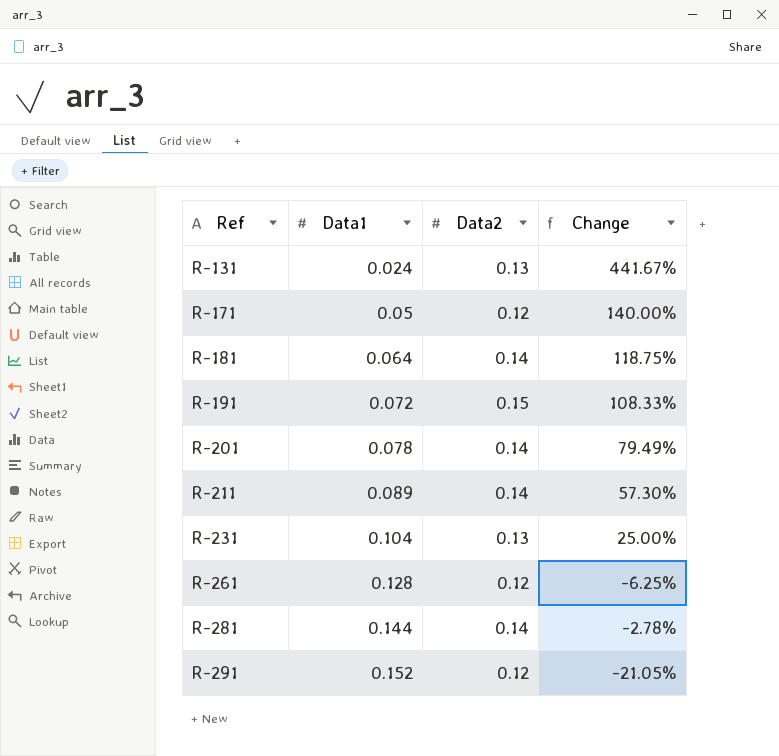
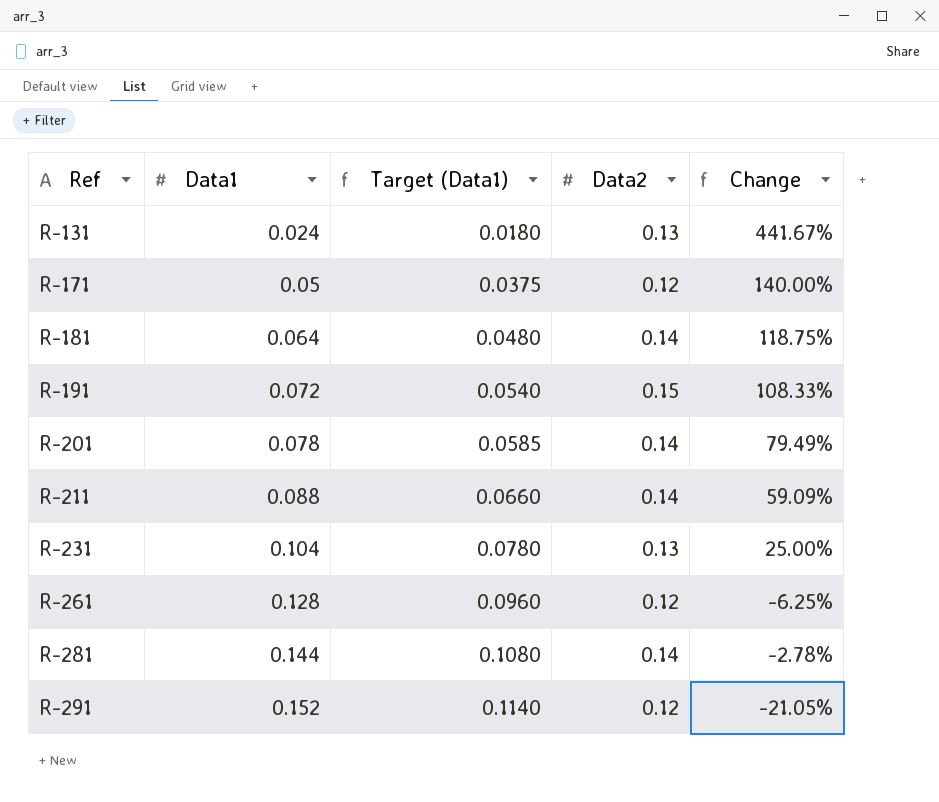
column Target (Data1) | formula: none -> [Data1] * 0.75
R-211 | Data1: 0.089 -> 0.088
R-211 | Change: 57.30% -> 59.09%

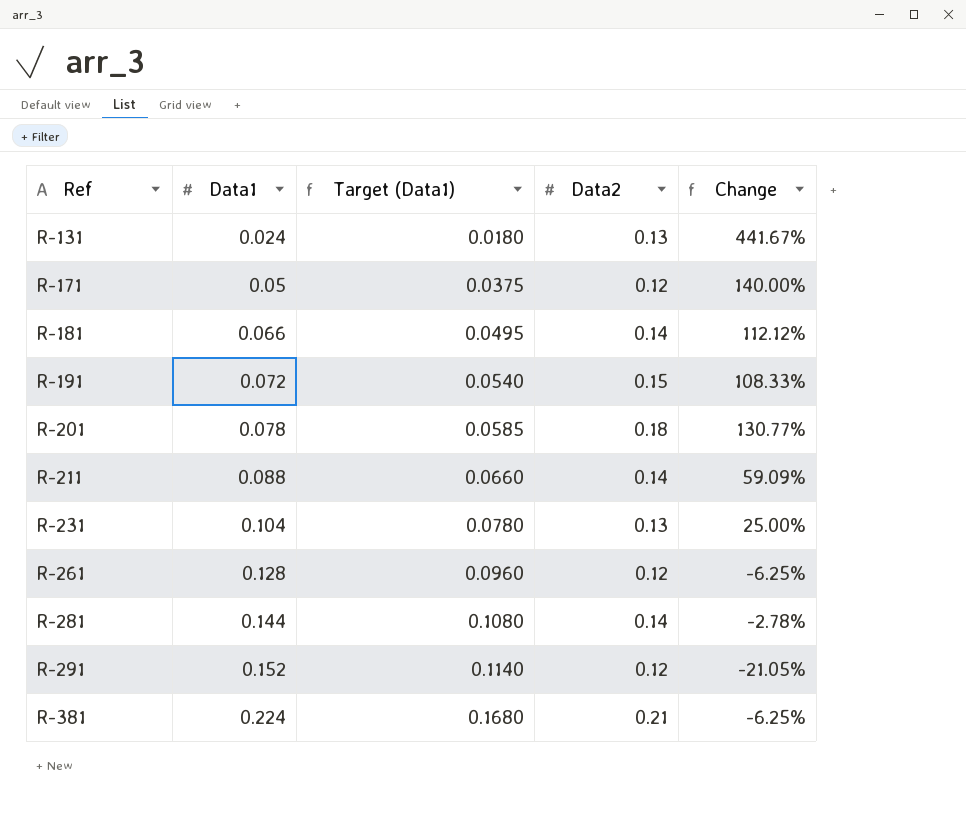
R-181 | Data1: 0.064 -> 0.066
R-181 | Target (Data1): 0.0480 -> 0.0495
R-181 | Change: 118.75% -> 112.12%
R-201 | Data2: 0.14 -> 0.18
R-201 | Change: 79.49% -> 130.77%
row R-381: none -> 0.224 | 0.1680 | 0.21 | -6.25%

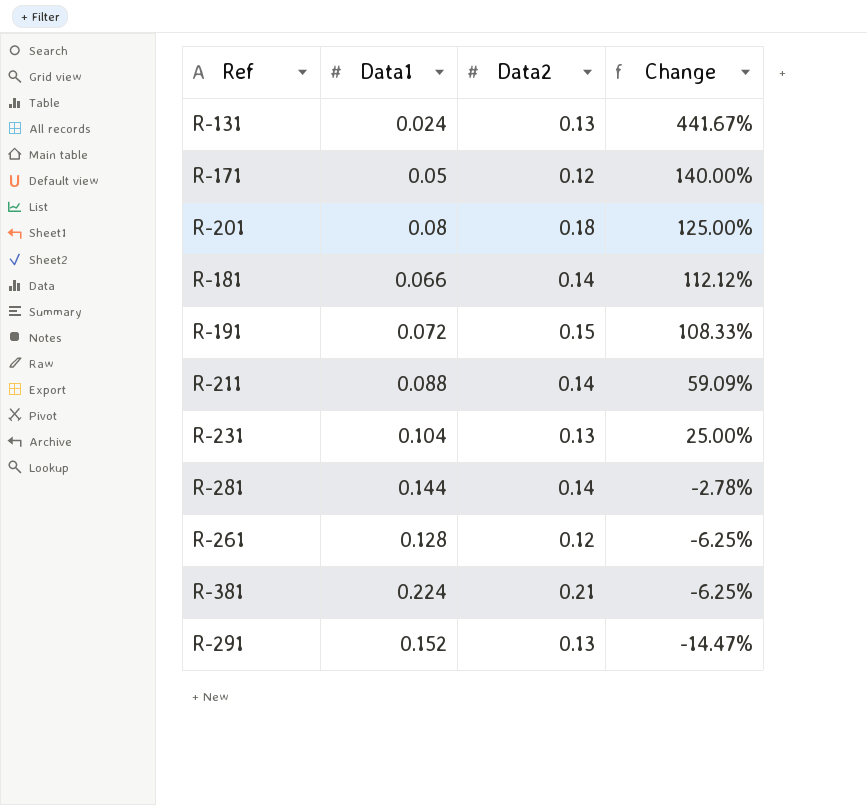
row order: Ref ascending -> Change descending
column Target (Data1) | formula: [Data1] * 0.75 -> none
R-201 | Data1: 0.078 -> 0.08
R-201 | Change: 130.77% -> 125.00%
R-291 | Data2: 0.12 -> 0.13
R-291 | Change: -21.05% -> -14.47%

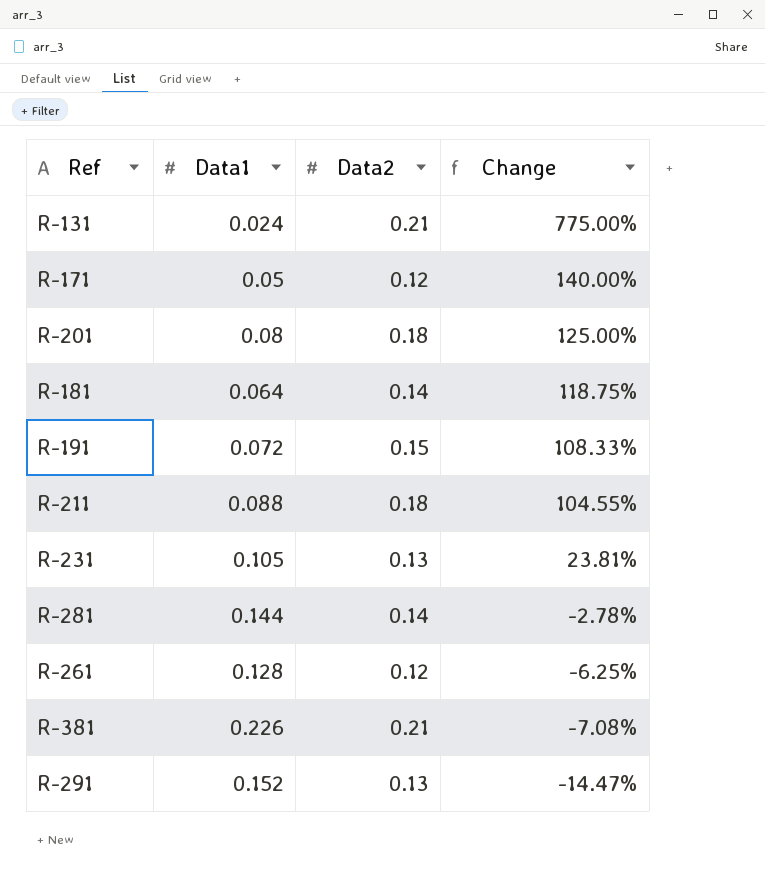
R-131 | Data2: 0.13 -> 0.21
R-131 | Change: 441.67% -> 775.00%
R-181 | Data1: 0.066 -> 0.064
R-181 | Change: 112.12% -> 118.75%
R-211 | Data2: 0.14 -> 0.18
R-211 | Change: 59.09% -> 104.55%
R-231 | Data1: 0.104 -> 0.105
R-231 | Change: 25.00% -> 23.81%
R-381 | Data1: 0.224 -> 0.226
R-381 | Change: -6.25% -> -7.08%

